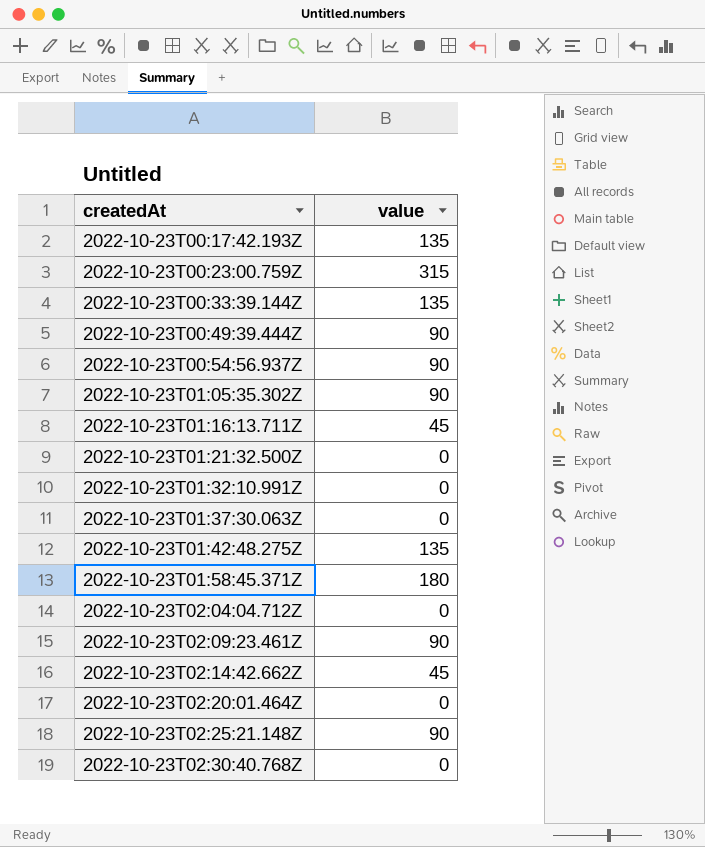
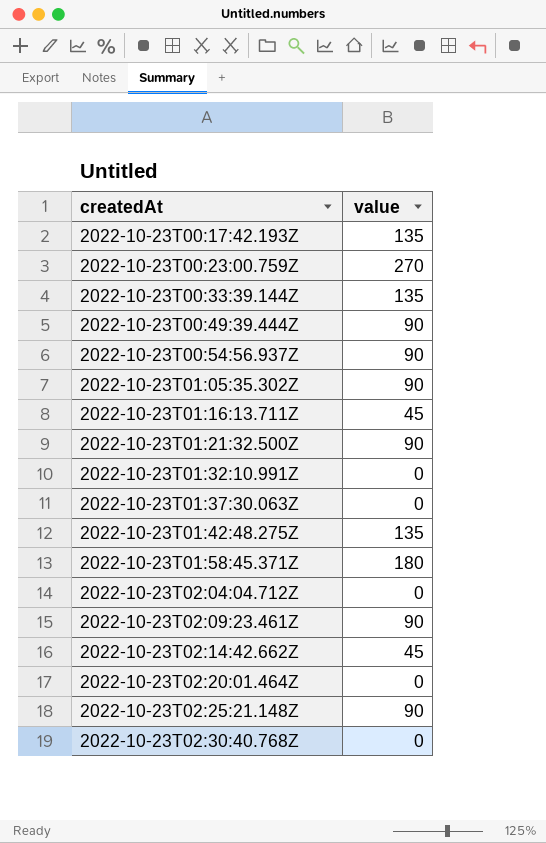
2022-10-23T00:23:00.759Z | value: 315 -> 270
2022-10-23T01:21:32.500Z | value: 0 -> 90

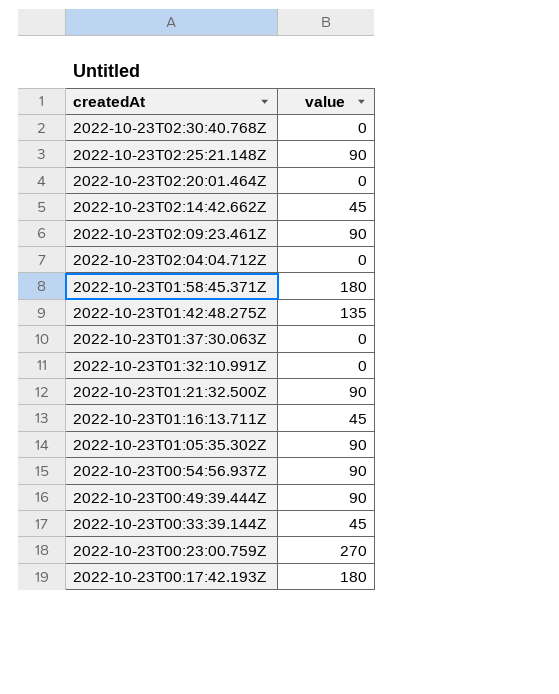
row order: createdAt ascending -> createdAt descending
2022-10-23T00:33:39.144Z | value: 135 -> 45
2022-10-23T00:17:42.193Z | value: 135 -> 180

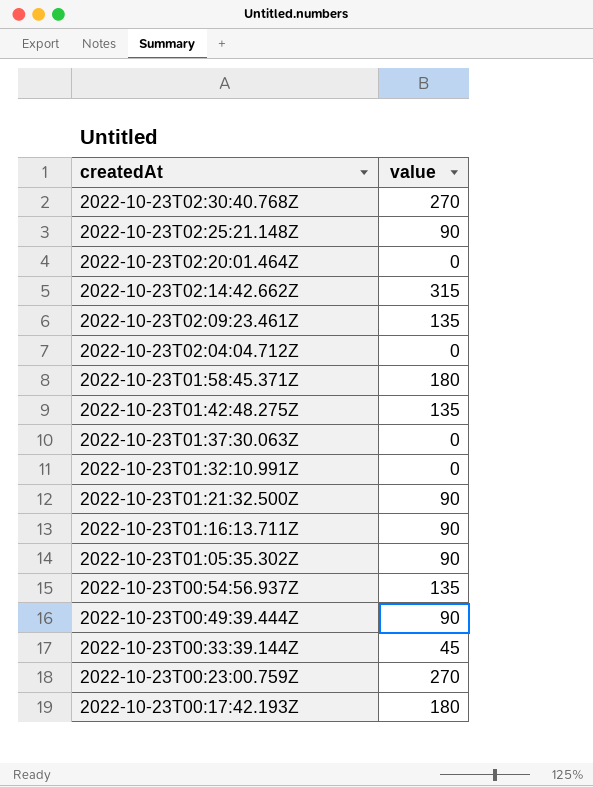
2022-10-23T02:30:40.768Z | value: 0 -> 270
2022-10-23T02:14:42.662Z | value: 45 -> 315
2022-10-23T02:09:23.461Z | value: 90 -> 135
2022-10-23T01:16:13.711Z | value: 45 -> 90
2022-10-23T00:54:56.937Z | value: 90 -> 135

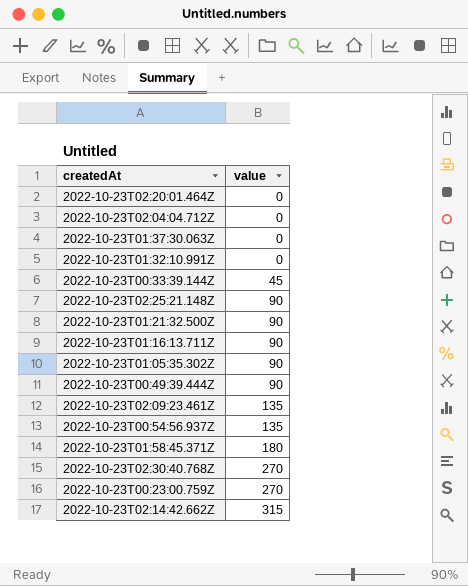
row order: createdAt descending -> value ascending
row 2022-10-23T01:42:48.275Z: 135 -> none
row 2022-10-23T00:17:42.193Z: 180 -> none

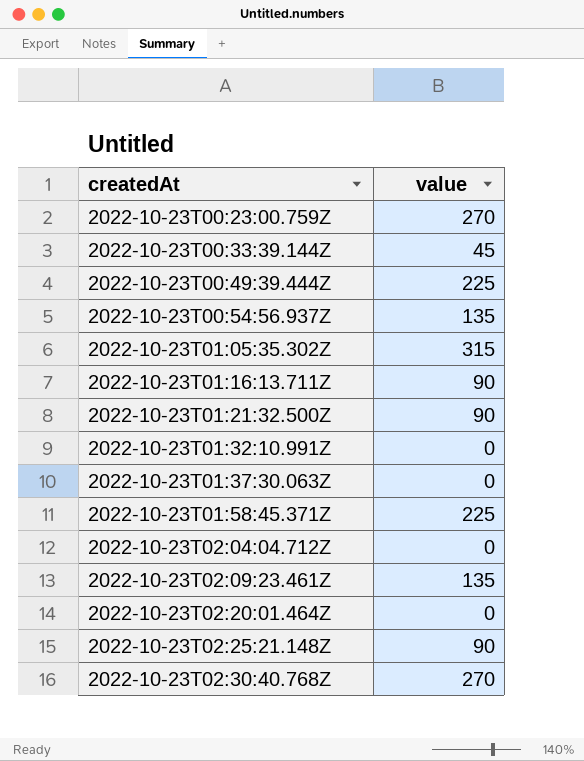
row order: value ascending -> createdAt ascending
row 2022-10-23T02:14:42.662Z: 315 -> none
2022-10-23T00:49:39.444Z | value: 90 -> 225
2022-10-23T01:05:35.302Z | value: 90 -> 315
2022-10-23T01:58:45.371Z | value: 180 -> 225

